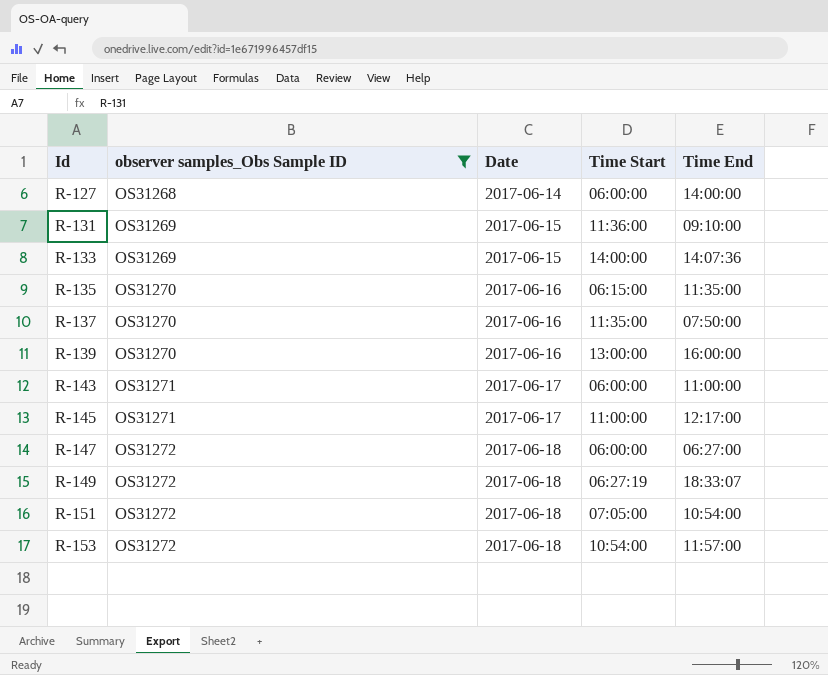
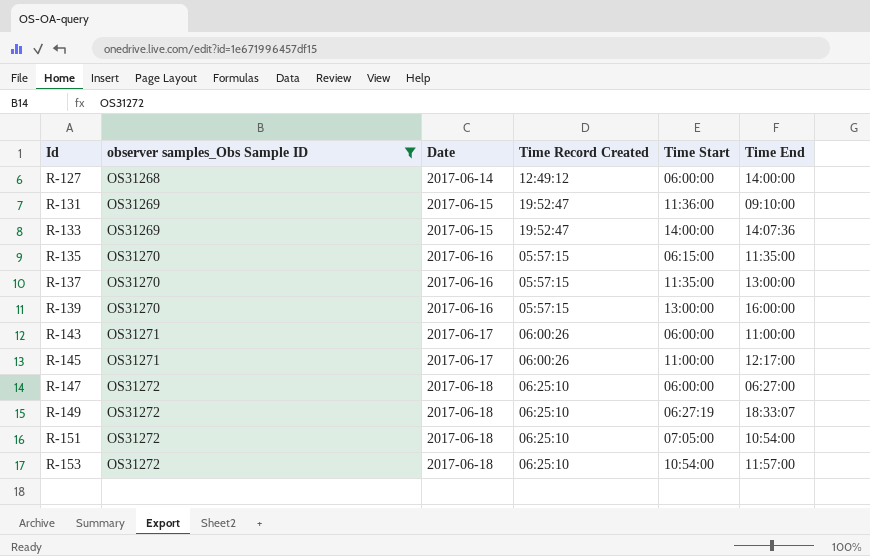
column Time Record Created | position: none -> 4
R-137 | Time End: 07:50:00 -> 13:00:00

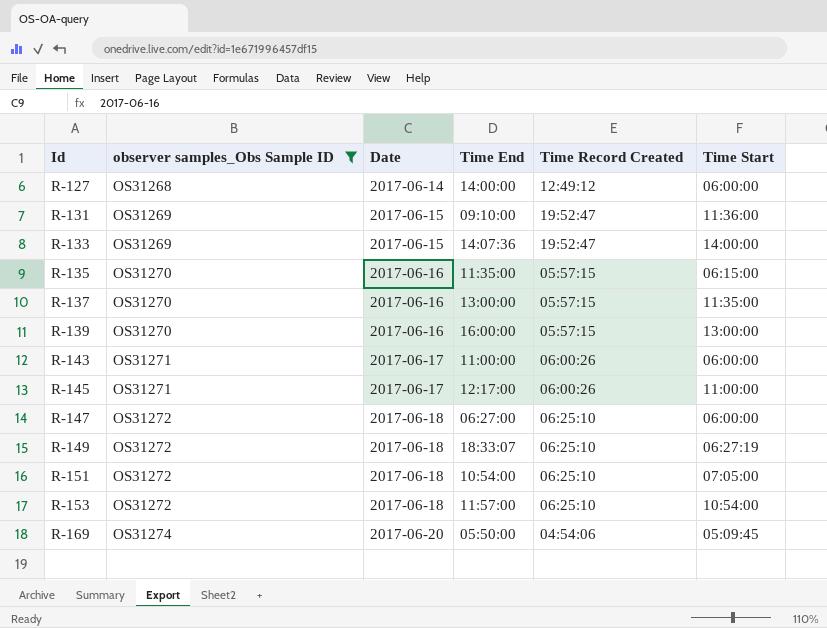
column Time End | position: 6 -> 4
row R-169: none -> OS31274 | 2017-06-20 | 05:50:00 | 04:54:06 | 05:09:45

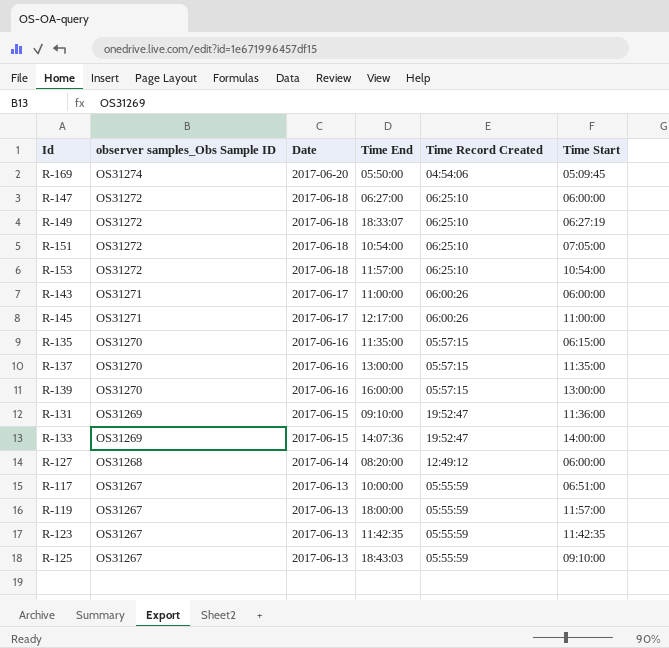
filter: observer samples_Obs Sample ID != OS31267 -> none
row order: Id ascending -> observer samples_Obs Sample ID descending
R-127 | Time End: 14:00:00 -> 08:20:00

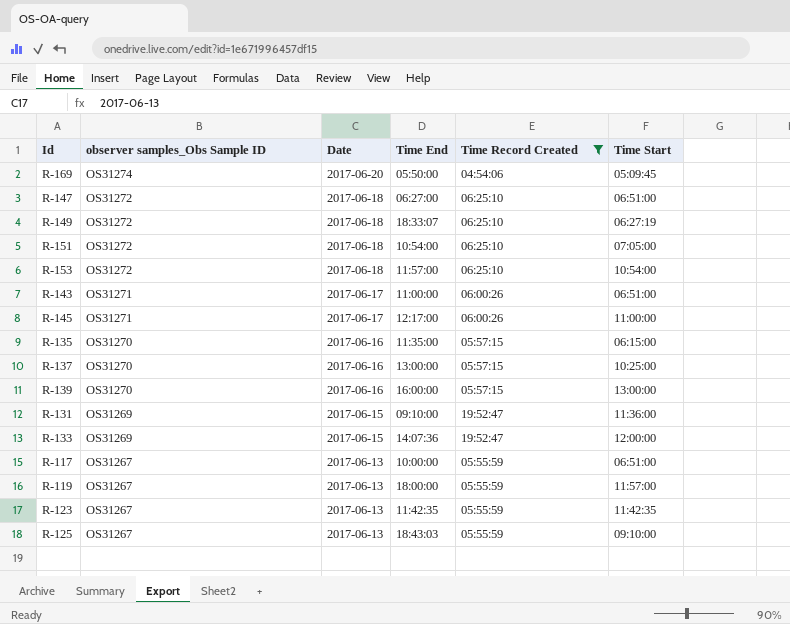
filter: none -> Time Record Created != 12:49:12
R-147 | Time Start: 06:00:00 -> 06:51:00
R-143 | Time Start: 06:00:00 -> 06:51:00
R-137 | Time Start: 11:35:00 -> 10:25:00
R-133 | Time Start: 14:00:00 -> 12:00:00

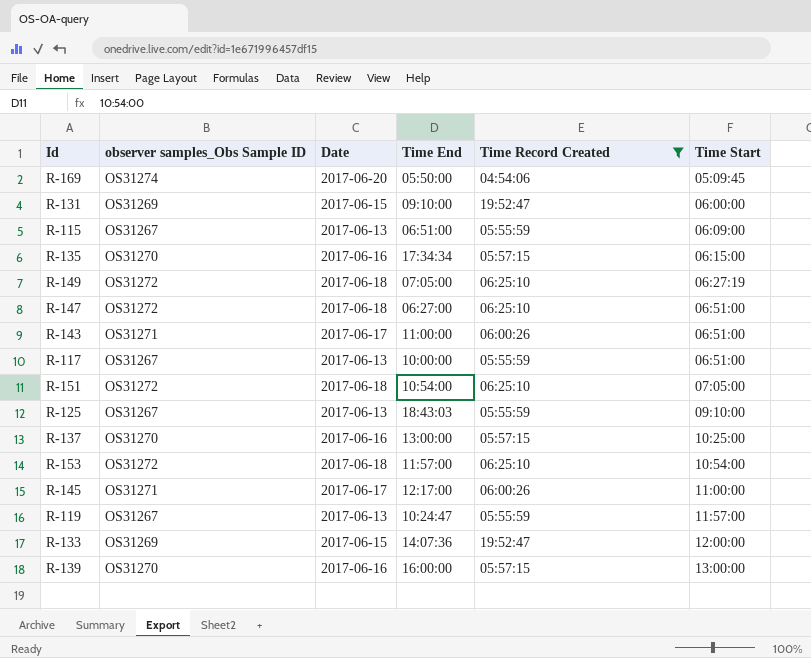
row order: observer samples_Obs Sample ID descending -> Time Start ascending
row R-123: OS31267 | 2017-06-13 | 11:42:35 | 05:55:59 | 11:42:35 -> none
R-131 | Time Start: 11:36:00 -> 06:00:00
row R-115: none -> OS31267 | 2017-06-13 | 06:51:00 | 05:55:59 | 06:09:00
R-135 | Time End: 11:35:00 -> 17:34:34
R-149 | Time End: 18:33:07 -> 07:05:00
R-119 | Time End: 18:00:00 -> 10:24:47

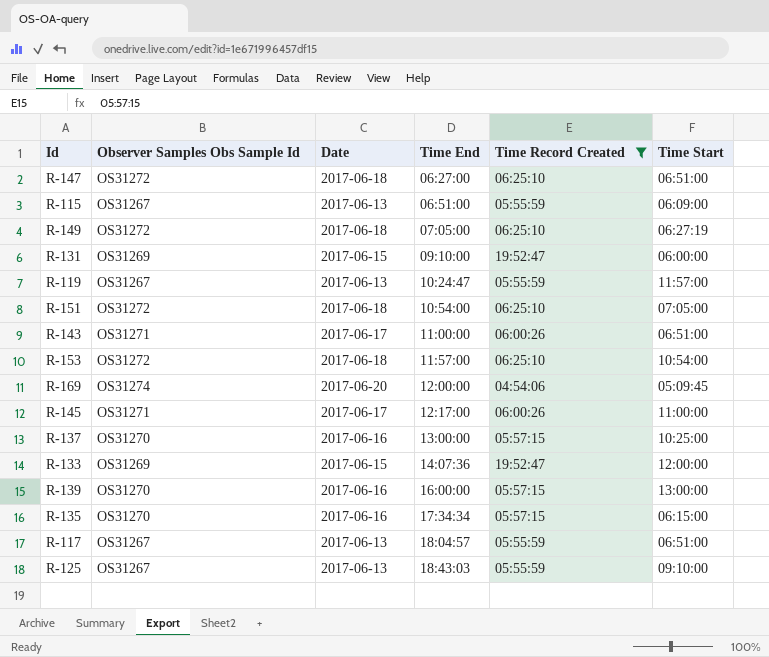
row order: Time Start ascending -> Time End ascending
column name: observer samples_Obs Sample ID -> Observer Samples Obs Sample Id
R-169 | Time End: 05:50:00 -> 12:00:00
R-117 | Time End: 10:00:00 -> 18:04:57

